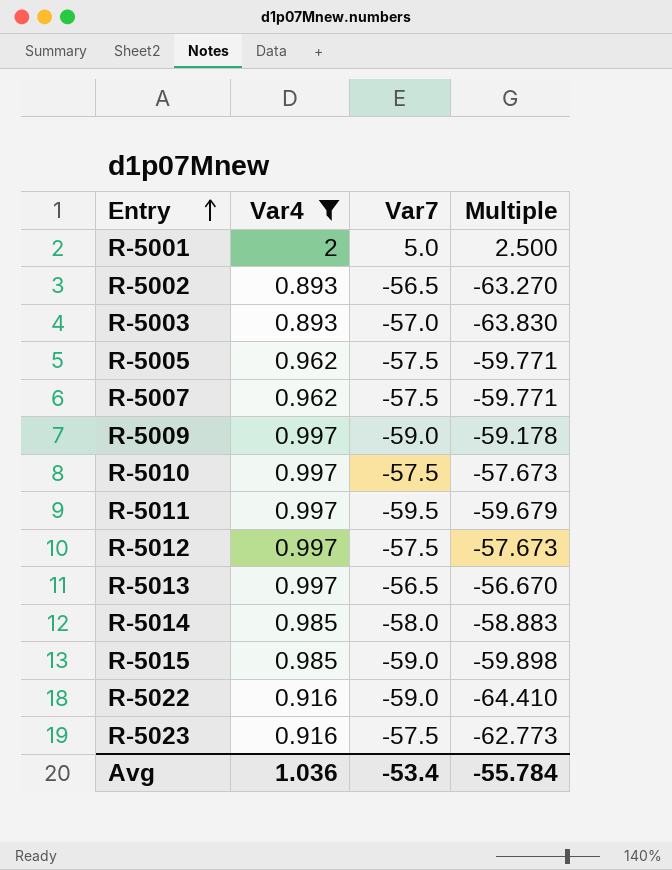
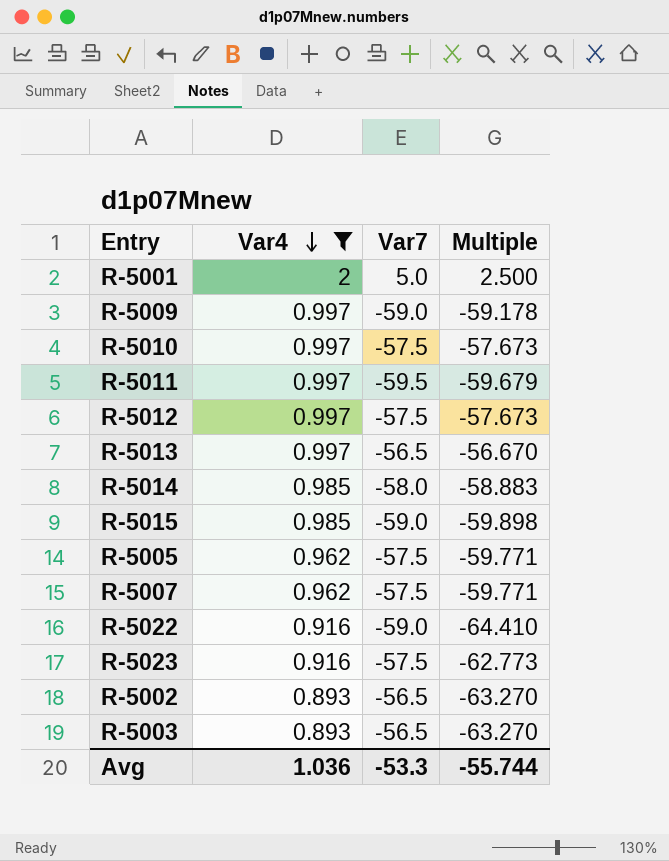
row order: Entry ascending -> Var4 descending
R-5003 | Var7: -57.0 -> -56.5
R-5003 | Multiple: -63.830 -> -63.270
Avg | Var7: -53.4 -> -53.3
Avg | Multiple: -55.784 -> -55.744

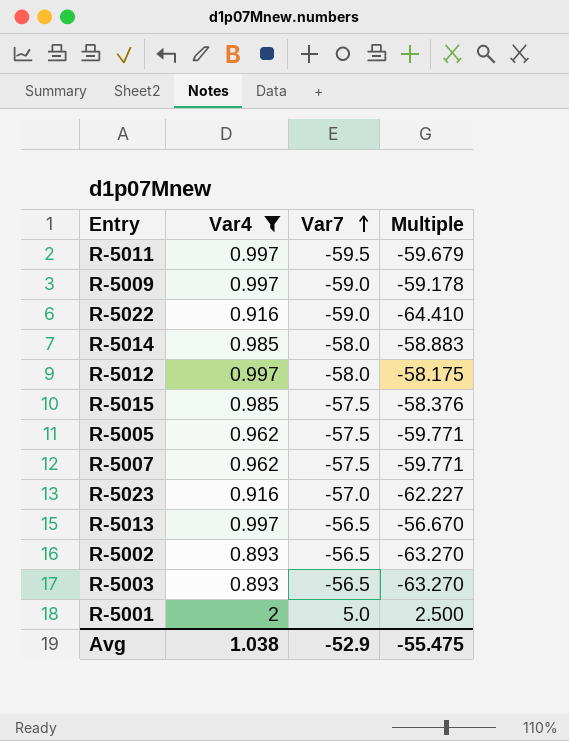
row order: Var4 descending -> Var7 ascending
row R-5010: 0.997 | -57.5 | -57.673 -> none
R-5012 | Var7: -57.5 -> -58.0
R-5012 | Multiple: -57.673 -> -58.175
R-5015 | Var7: -59.0 -> -57.5
R-5015 | Multiple: -59.898 -> -58.376
R-5023 | Var7: -57.5 -> -57.0
R-5023 | Multiple: -62.773 -> -62.227
Avg | Var4: 1.036 -> 1.038
Avg | Var7: -53.3 -> -52.9
Avg | Multiple: -55.744 -> -55.475

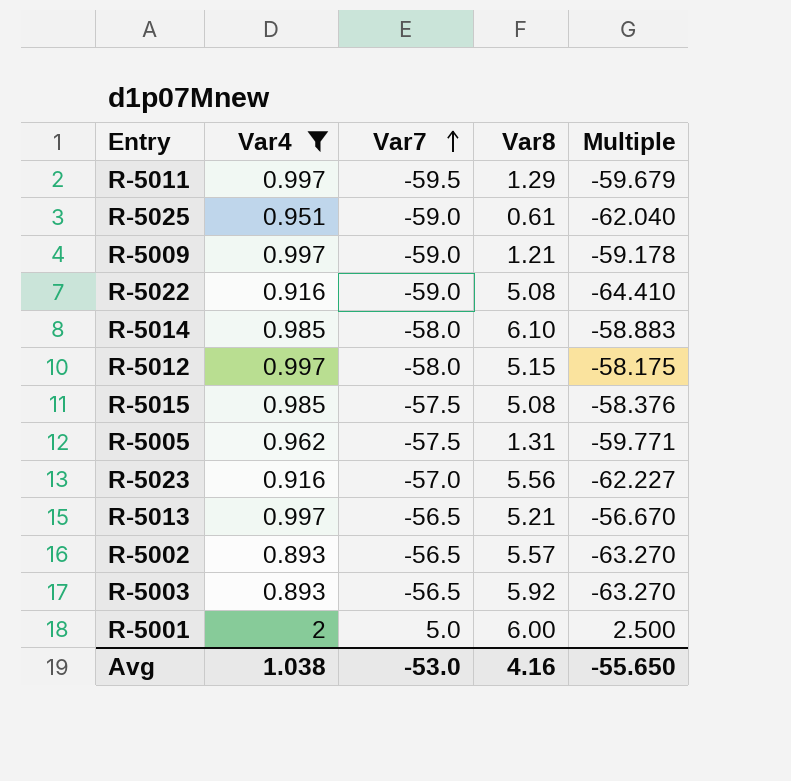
column Var8 | position: none -> 4
row R-5007: 0.962 | -57.5 | -59.771 -> none
row R-5025: none -> 0.951 | -59.0 | 0.61 | -62.040
Avg | Var7: -52.9 -> -53.0
Avg | Multiple: -55.475 -> -55.650

